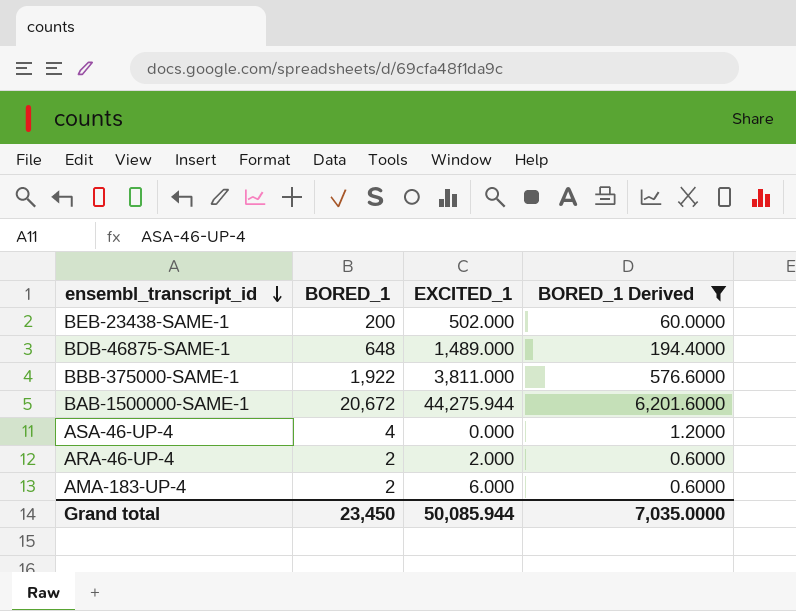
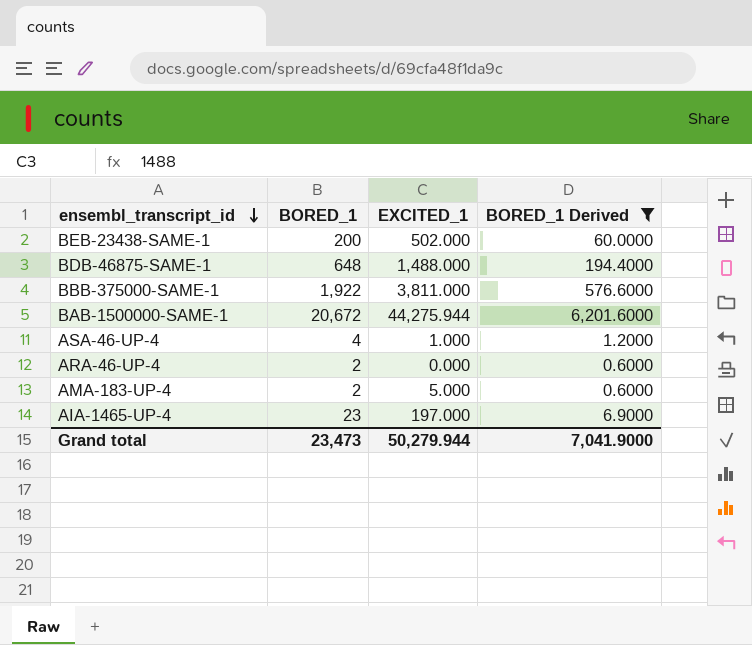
BDB-46875-SAME-1 | EXCITED_1: 1,489.000 -> 1,488.000
ASA-46-UP-4 | EXCITED_1: 0.000 -> 1.000
ARA-46-UP-4 | EXCITED_1: 2.000 -> 0.000
AMA-183-UP-4 | EXCITED_1: 6.000 -> 5.000
row AIA-1465-UP-4: none -> 23 | 197.000 | 6.9000
Grand total | BORED_1: 23,450 -> 23,473
Grand total | EXCITED_1: 50,085.944 -> 50,279.944
Grand total | BORED_1 Derived: 7,035.0000 -> 7,041.9000

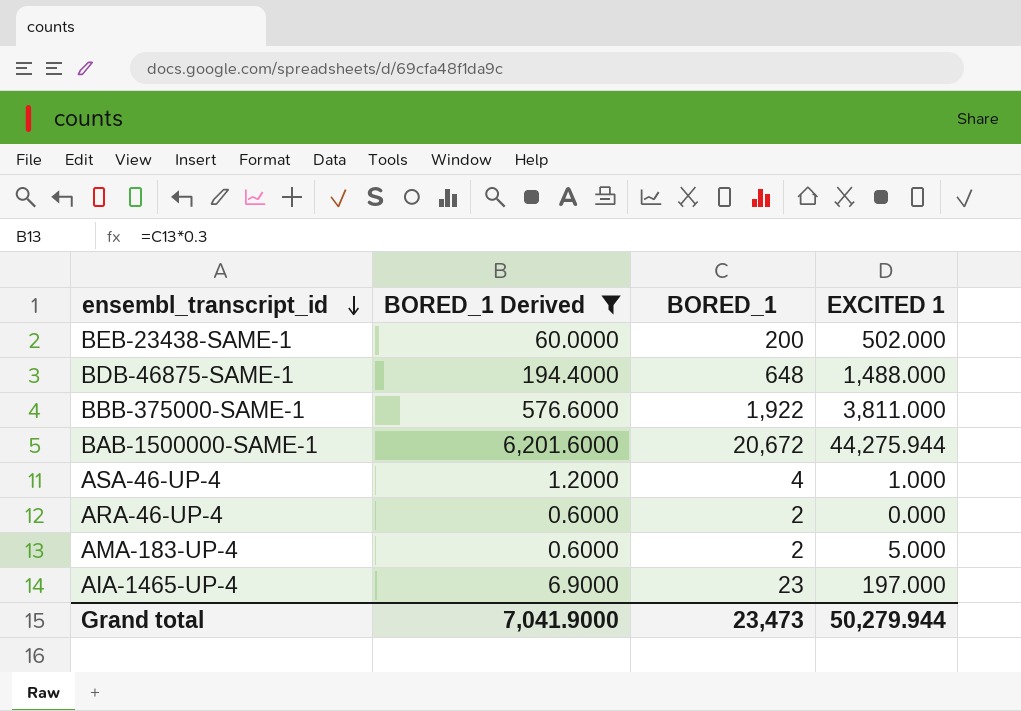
column BORED_1 Derived | position: 4 -> 2
column name: EXCITED_1 -> EXCITED 1

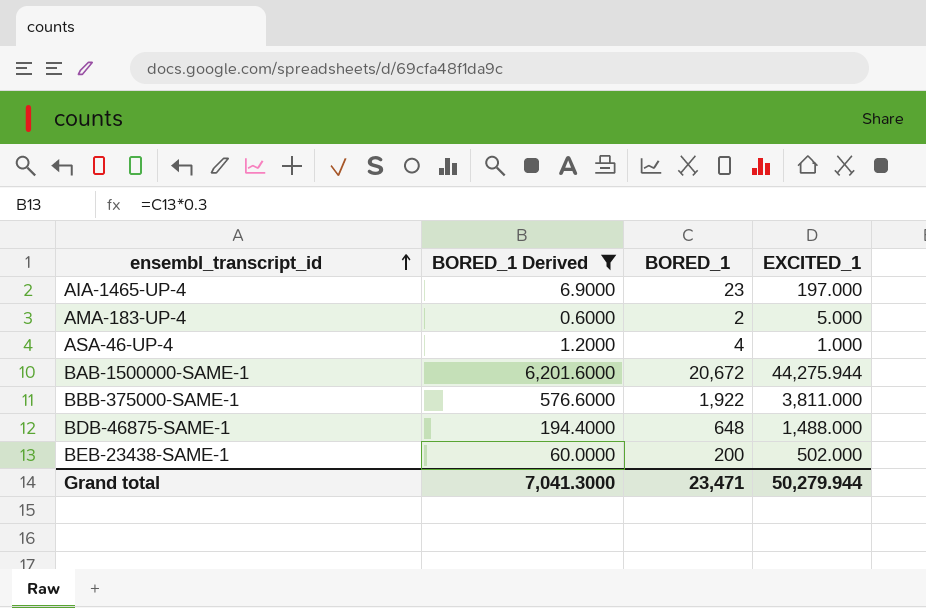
row order: ensembl_transcript_id descending -> ensembl_transcript_id ascending
column name: EXCITED 1 -> EXCITED_1
row ARA-46-UP-4: 0.6000 | 2 | 0.000 -> none
Grand total | BORED_1 Derived: 7,041.9000 -> 7,041.3000
Grand total | BORED_1: 23,473 -> 23,471

